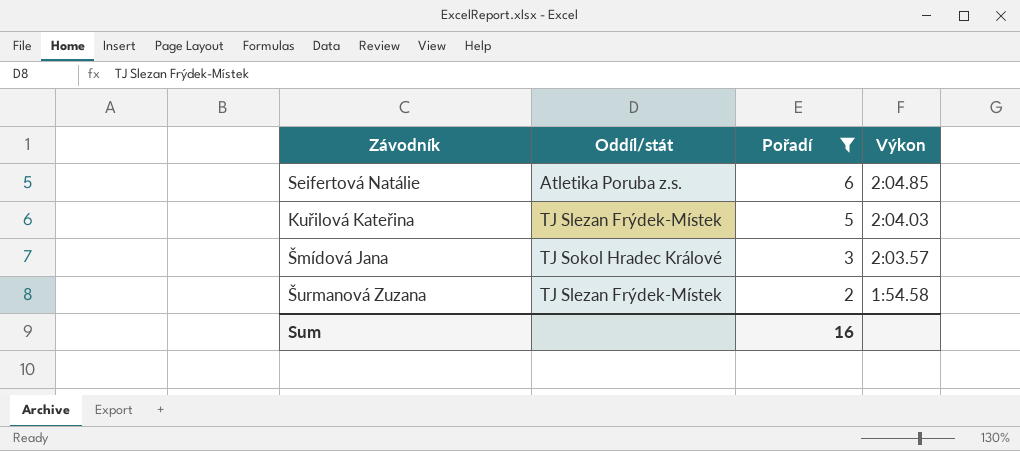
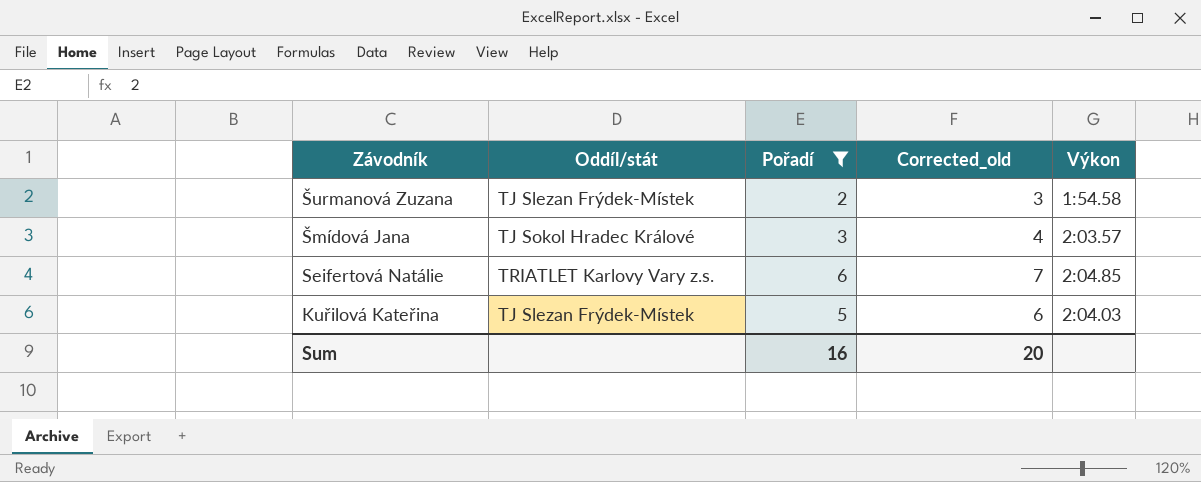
row order: Pořadí descending -> Závodník descending
column Corrected_old | formula: none -> [Pořadí] + 1
Seifertová Natálie | Oddíl/stát: Atletika Poruba z.s. -> TRIATLET Karlovy Vary z.s.

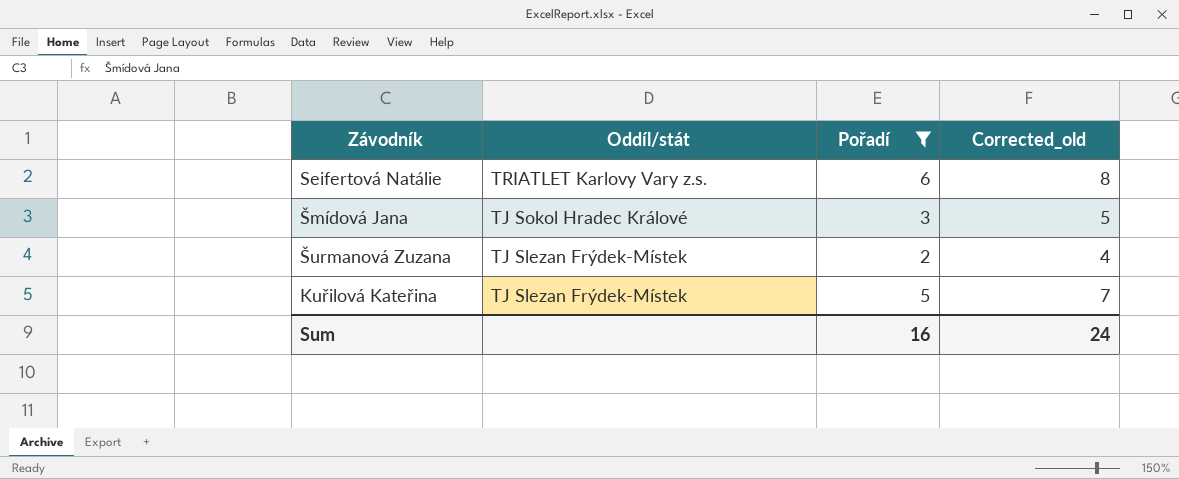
row order: Závodník descending -> Oddíl/stát descending
column Výkon | position: 5 -> none
column Corrected_old | formula: [Pořadí] + 1 -> [Pořadí] + 2
Sum | Corrected_old: 20 -> 24

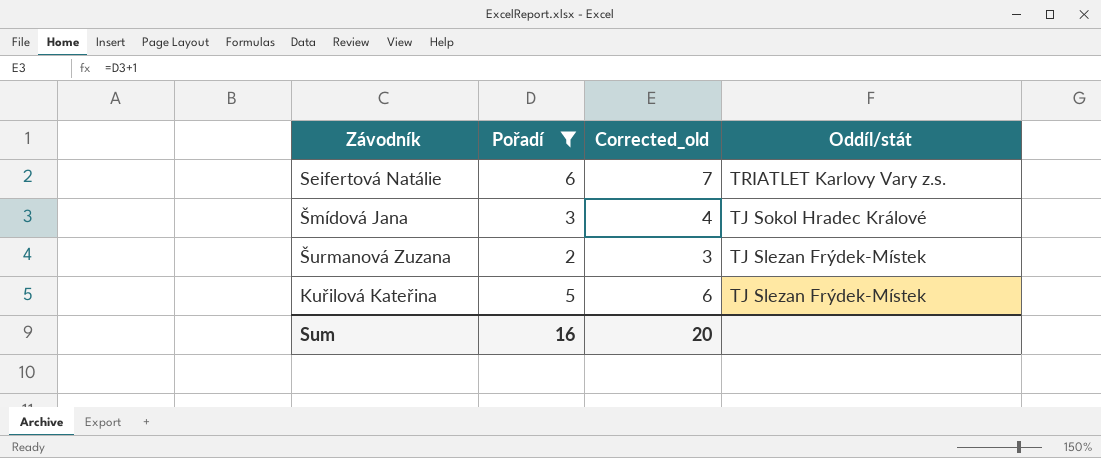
column Corrected_old | formula: [Pořadí] + 2 -> [Pořadí] + 1
column Oddíl/stát | position: 2 -> 4
Sum | Corrected_old: 24 -> 20

